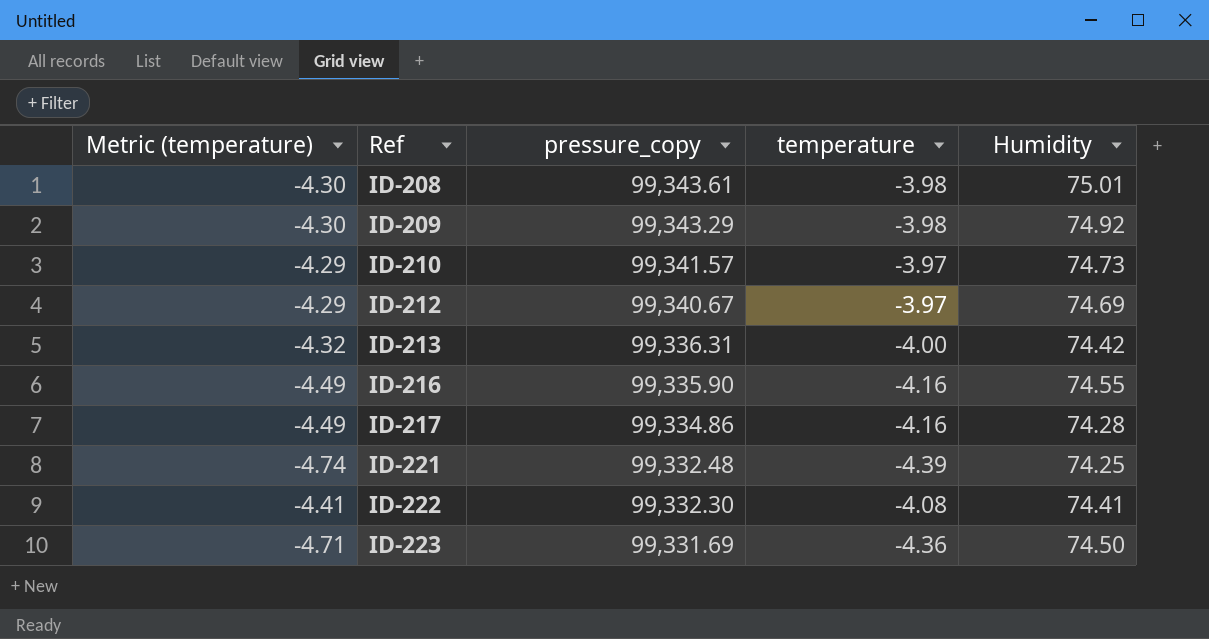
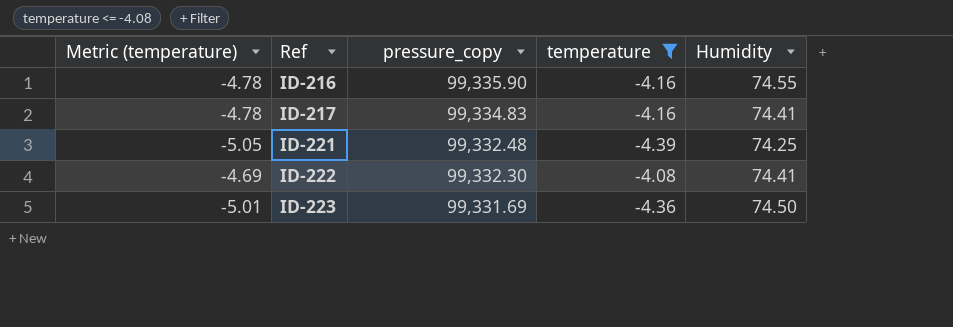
filter: none -> temperature <= -4.08
column Metric (temperature) | formula: [temperature] * 1.08 -> [temperature] * 1.15
ID-217 | pressure_copy: 99,334.86 -> 99,334.83
ID-217 | Humidity: 74.28 -> 74.41

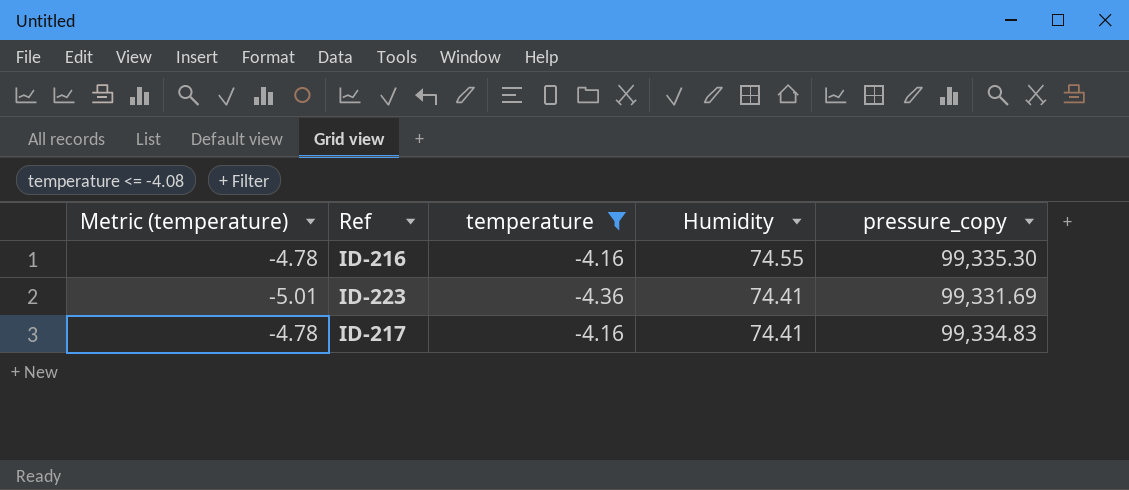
row order: Ref ascending -> Humidity descending
column pressure_copy | position: 3 -> 5
row ID-221: -5.05 | 99,332.48 | -4.39 | 74.25 -> none
row ID-222: -4.69 | 99,332.30 | -4.08 | 74.41 -> none
ID-216 | pressure_copy: 99,335.90 -> 99,335.30
ID-223 | Humidity: 74.50 -> 74.41

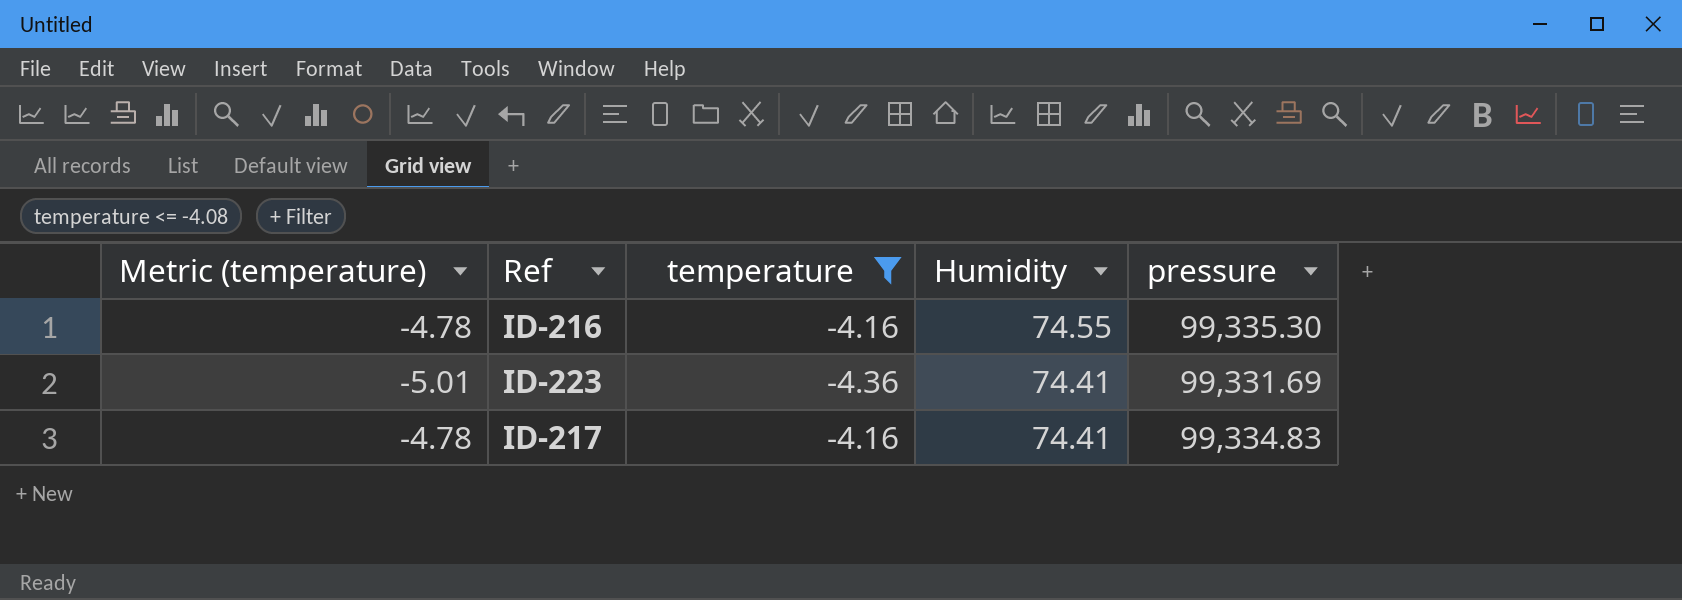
column name: pressure_copy -> pressure

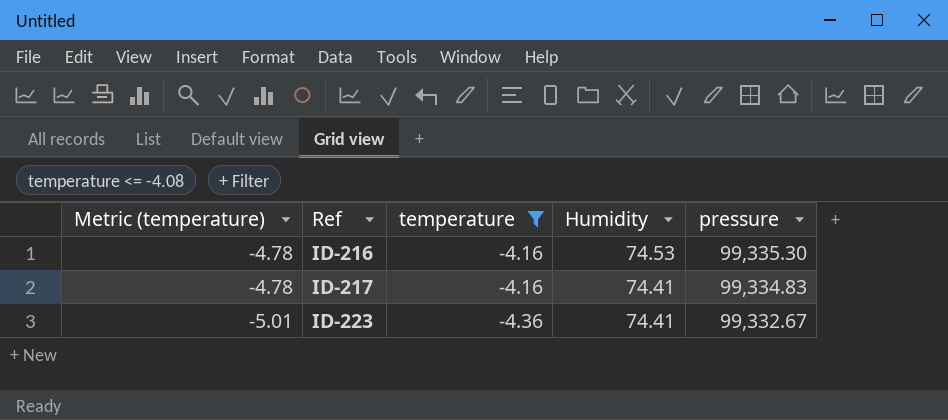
row order: Humidity descending -> Metric (temperature) descending
ID-216 | Humidity: 74.55 -> 74.53
ID-223 | pressure: 99,331.69 -> 99,332.67

